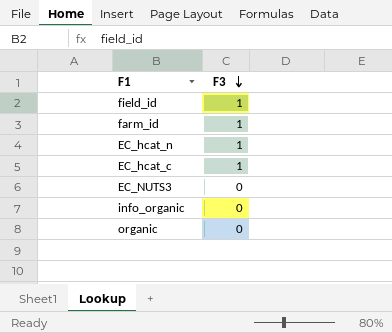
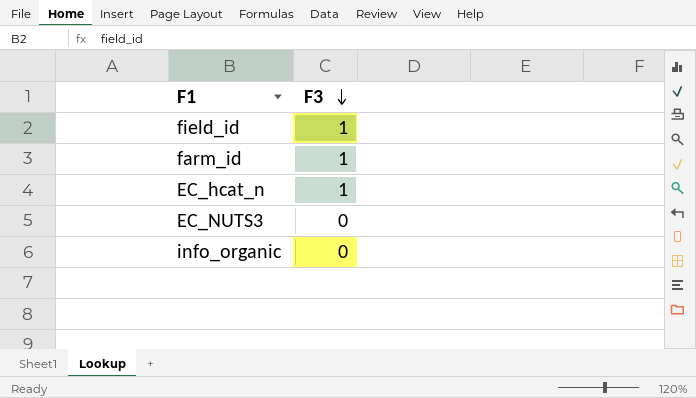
row EC_hcat_c: 1 -> none
row organic: 0 -> none

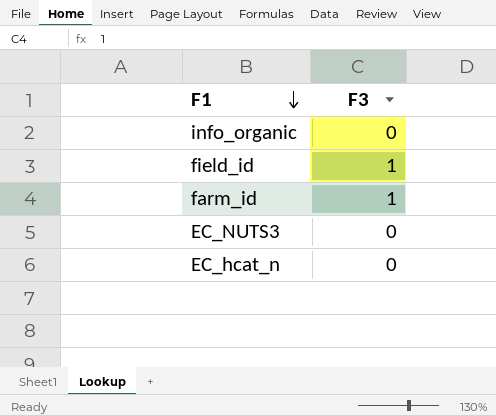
row order: F3 descending -> F1 descending
EC_hcat_n | F3: 1 -> 0

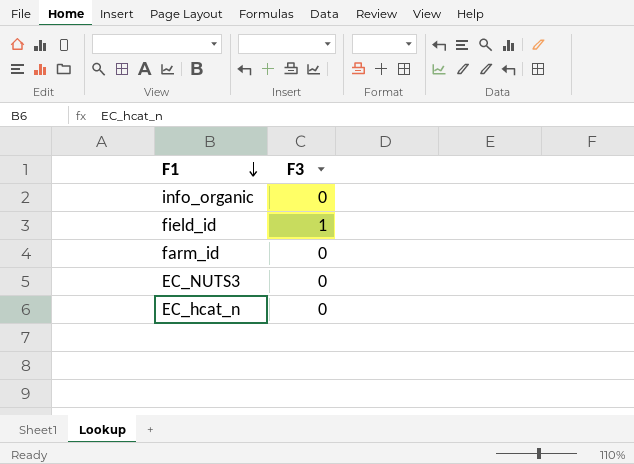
farm_id | F3: 1 -> 0

